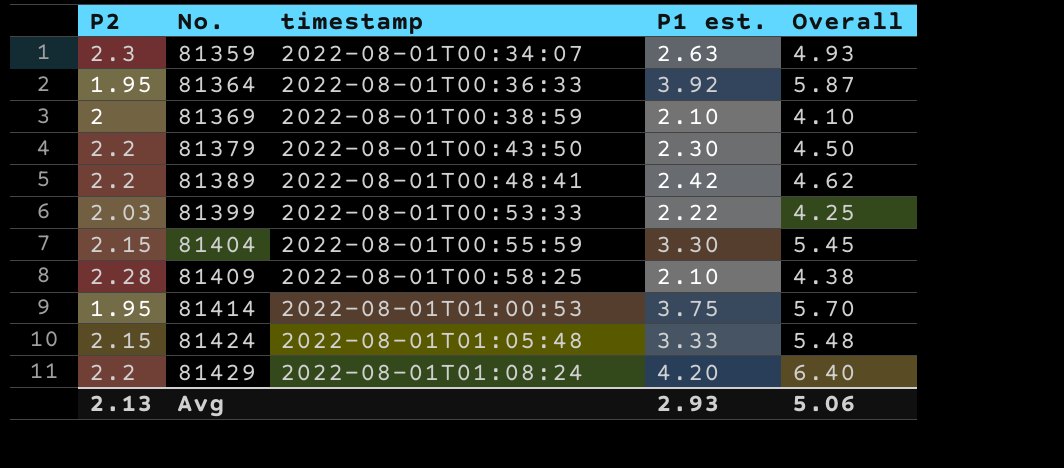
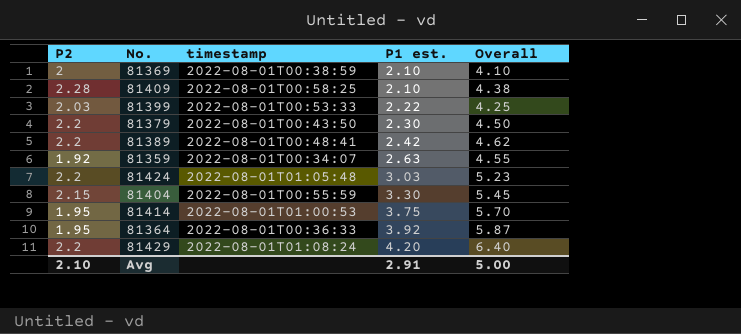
row order: No. ascending -> P1 est. ascending
81359 | P2: 2.3 -> 1.92
81359 | Overall: 4.93 -> 4.55
81424 | P2: 2.15 -> 2.2
81424 | P1 est.: 3.33 -> 3.03
81424 | Overall: 5.48 -> 5.23
Avg | P2: 2.13 -> 2.10
Avg | P1 est.: 2.93 -> 2.91
Avg | Overall: 5.06 -> 5.00

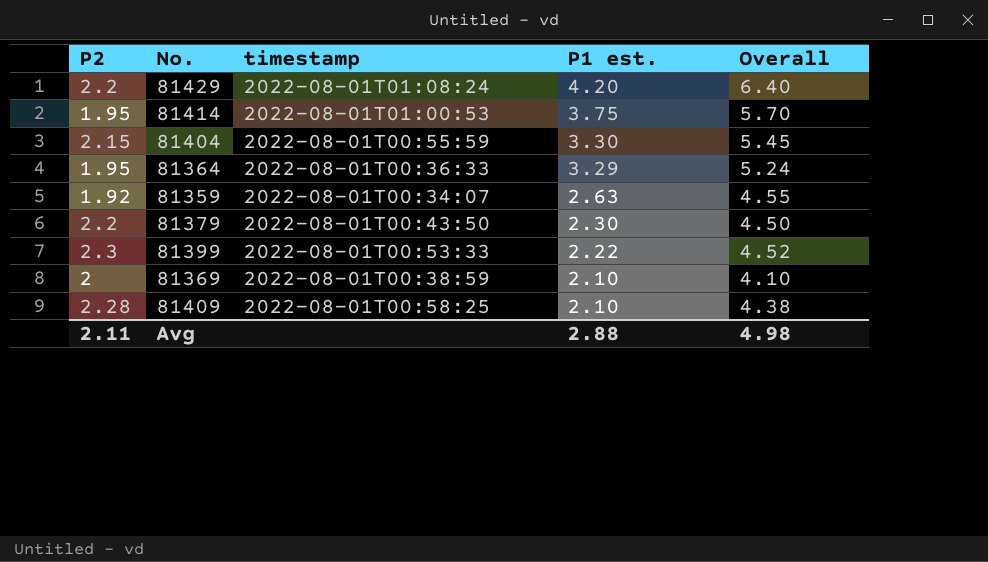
row order: P1 est. ascending -> P1 est. descending
row 81389: 2.2 | 2022-08-01T00:48:41 | 2.42 | 4.62 -> none
row 81424: 2.2 | 2022-08-01T01:05:48 | 3.03 | 5.23 -> none
81364 | P1 est.: 3.92 -> 3.29
81364 | Overall: 5.87 -> 5.24
81399 | P2: 2.03 -> 2.3
81399 | Overall: 4.25 -> 4.52
Avg | P2: 2.10 -> 2.11
Avg | P1 est.: 2.91 -> 2.88
Avg | Overall: 5.00 -> 4.98

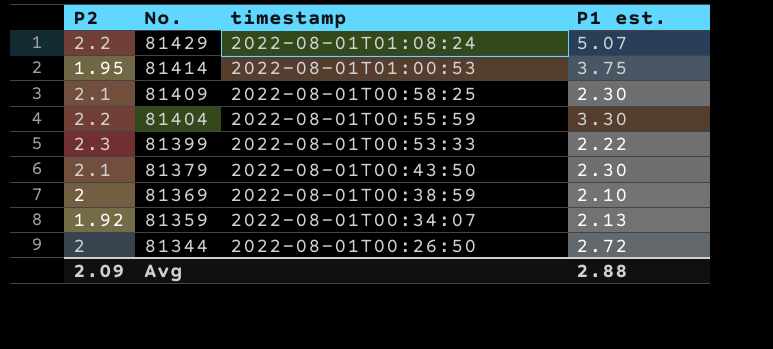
row order: P1 est. descending -> No. descending
column Overall | formula: [P2] + [P1 est.] -> none
row 81364: 1.95 | 2022-08-01T00:36:33 | 3.29 | 5.24 -> none
81429 | P1 est.: 4.20 -> 5.07
81409 | P2: 2.28 -> 2.1
81409 | P1 est.: 2.10 -> 2.30
81404 | P2: 2.15 -> 2.2
81379 | P2: 2.2 -> 2.1
81359 | P1 est.: 2.63 -> 2.13
row 81344: none -> 2 | 2022-08-01T00:26:50 | 2.72
Avg | P2: 2.11 -> 2.09

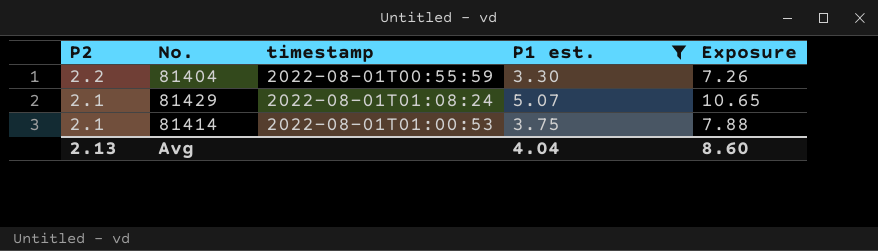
filter: none -> P1 est. >= 3.30
row order: No. descending -> P2 descending
column Exposure | formula: none -> [P2] * [P1 est.]
81429 | P2: 2.2 -> 2.1
81414 | P2: 1.95 -> 2.1
Avg | P2: 2.09 -> 2.13
Avg | P1 est.: 2.88 -> 4.04

